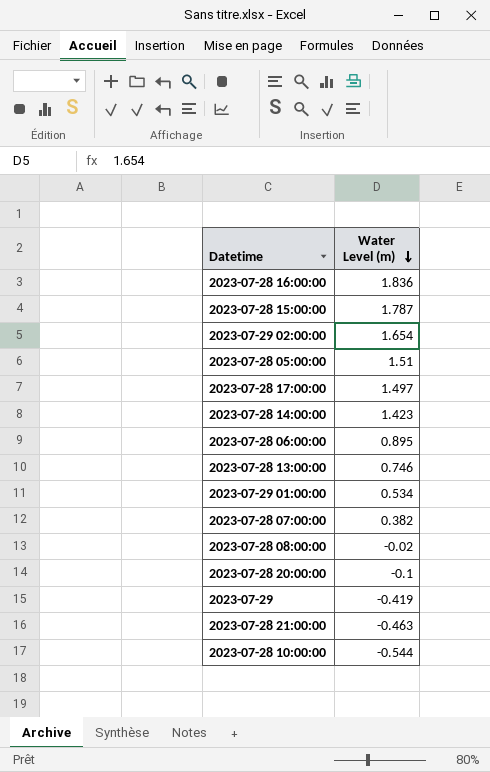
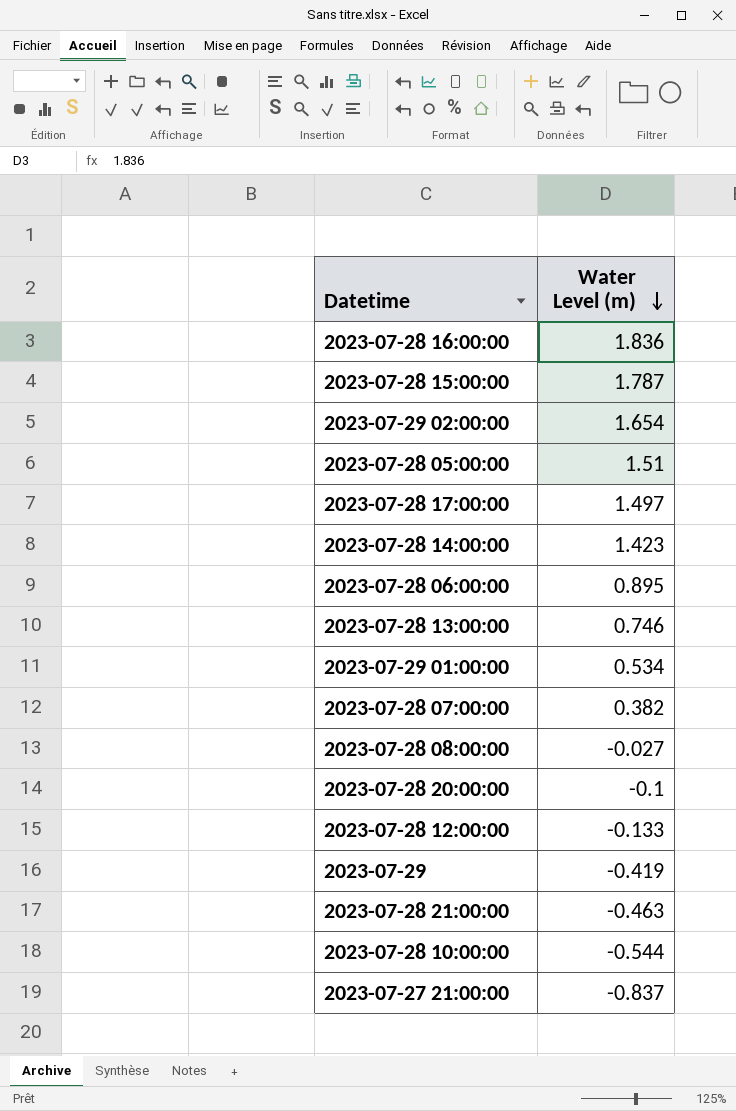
2023-07-28 08:00:00 | Water Level (m): -0.02 -> -0.027
row 2023-07-28 12:00:00: none -> -0.133
row 2023-07-27 21:00:00: none -> -0.837

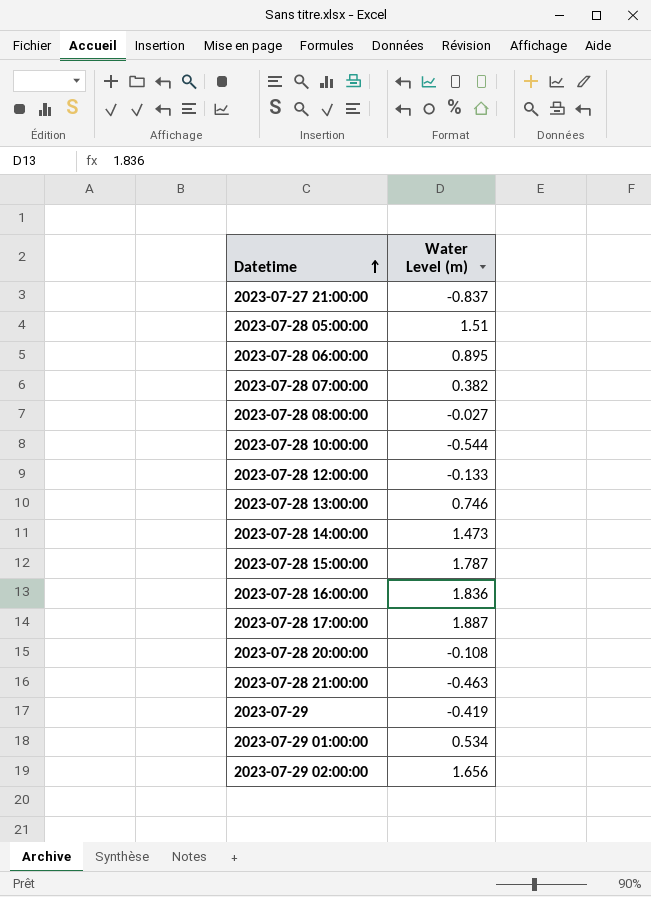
row order: Water Level (m) descending -> Datetime ascending
2023-07-28 14:00:00 | Water Level (m): 1.423 -> 1.473
2023-07-28 17:00:00 | Water Level (m): 1.497 -> 1.887
2023-07-28 20:00:00 | Water Level (m): -0.1 -> -0.108
2023-07-29 02:00:00 | Water Level (m): 1.654 -> 1.656

